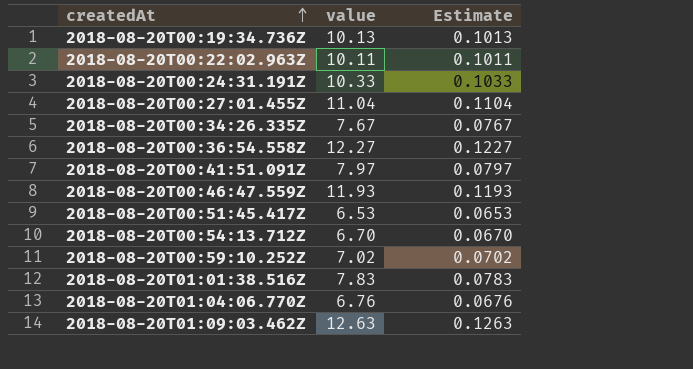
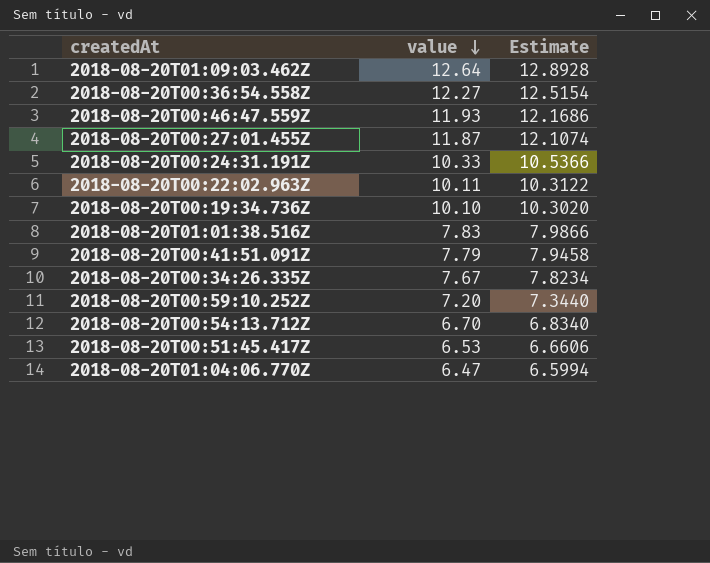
row order: createdAt ascending -> value descending
column Estimate | formula: [value] * 0.01 -> [value] * 1.02
2018-08-20T01:09:03.462Z | value: 12.63 -> 12.64
2018-08-20T00:27:01.455Z | value: 11.04 -> 11.87
2018-08-20T00:19:34.736Z | value: 10.13 -> 10.10
2018-08-20T00:41:51.091Z | value: 7.97 -> 7.79
2018-08-20T00:59:10.252Z | value: 7.02 -> 7.20
2018-08-20T01:04:06.770Z | value: 6.76 -> 6.47

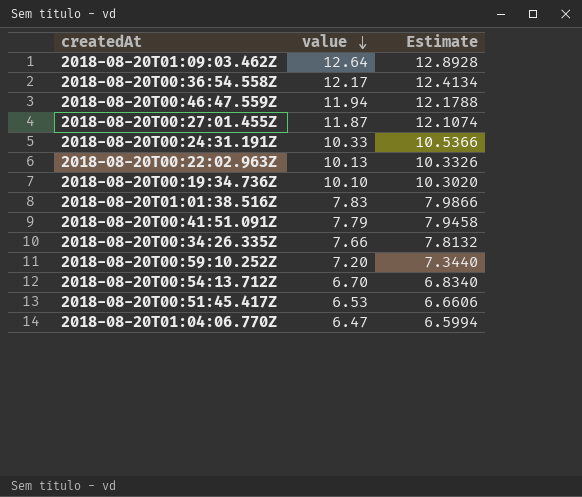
2018-08-20T00:36:54.558Z | value: 12.27 -> 12.17
2018-08-20T00:36:54.558Z | Estimate: 12.5154 -> 12.4134
2018-08-20T00:46:47.559Z | value: 11.93 -> 11.94
2018-08-20T00:46:47.559Z | Estimate: 12.1686 -> 12.1788
2018-08-20T00:22:02.963Z | value: 10.11 -> 10.13
2018-08-20T00:22:02.963Z | Estimate: 10.3122 -> 10.3326
2018-08-20T00:34:26.335Z | value: 7.67 -> 7.66
2018-08-20T00:34:26.335Z | Estimate: 7.8234 -> 7.8132

